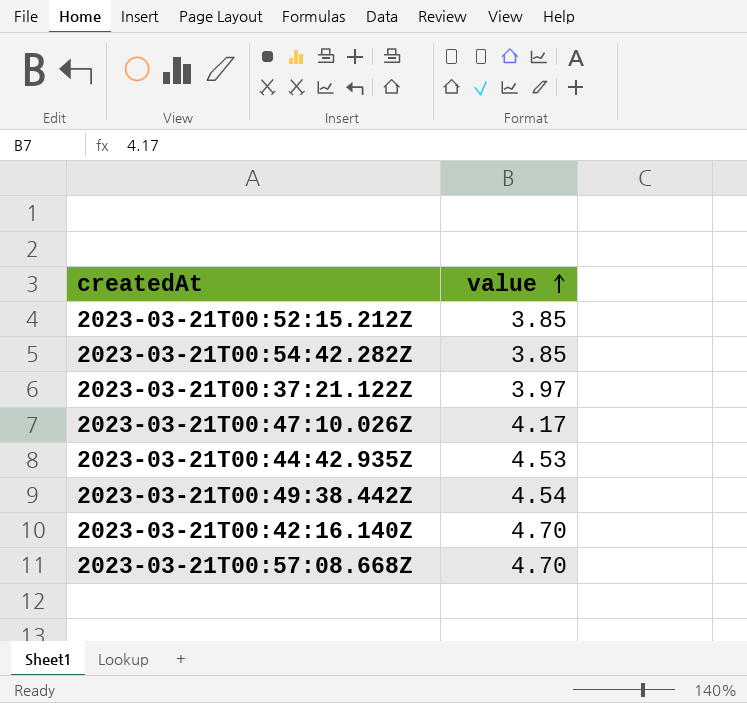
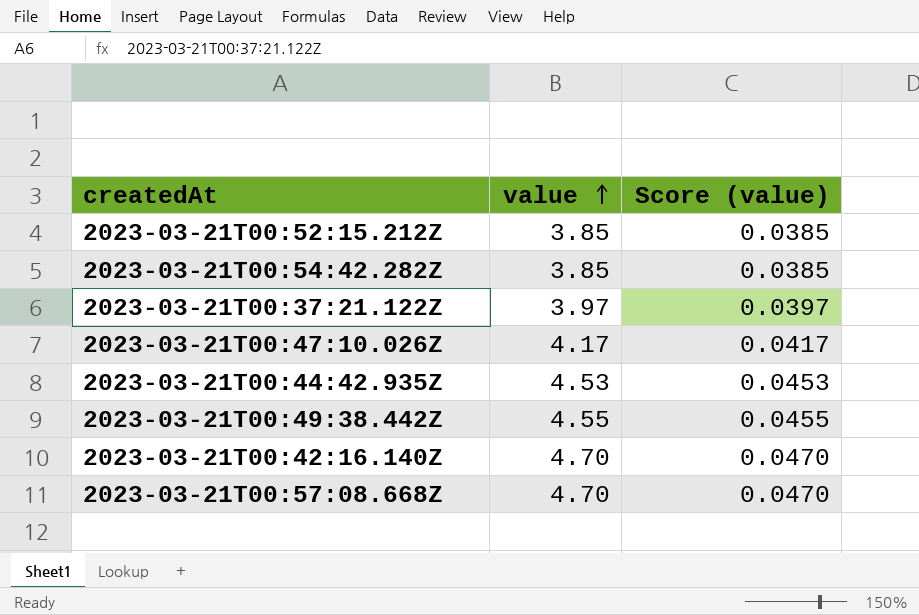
column Score (value) | formula: none -> [value] * 0.01
2023-03-21T00:49:38.442Z | value: 4.54 -> 4.55

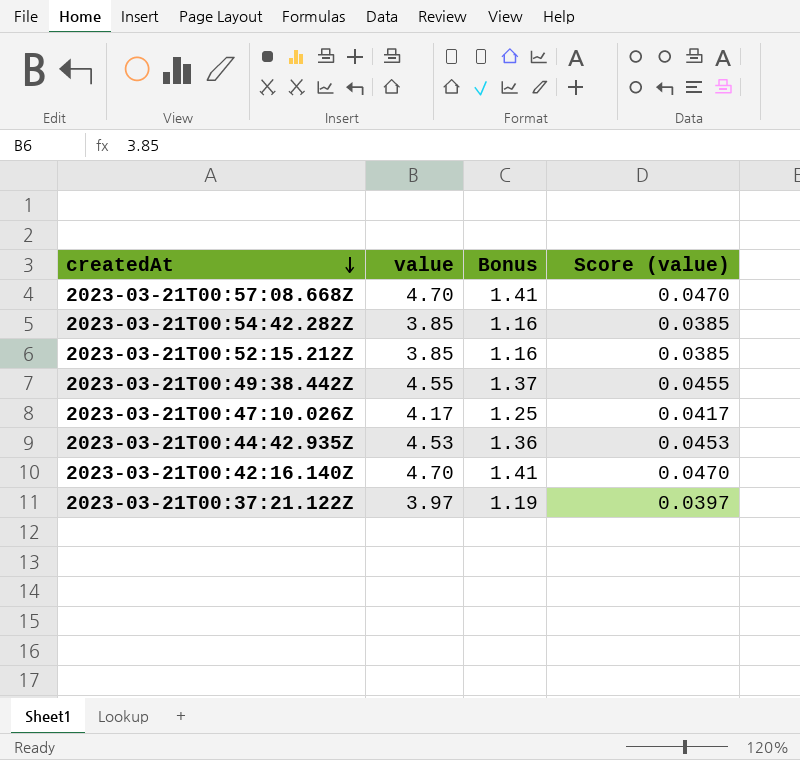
row order: value ascending -> createdAt descending
column Bonus | formula: none -> [value] * 0.3

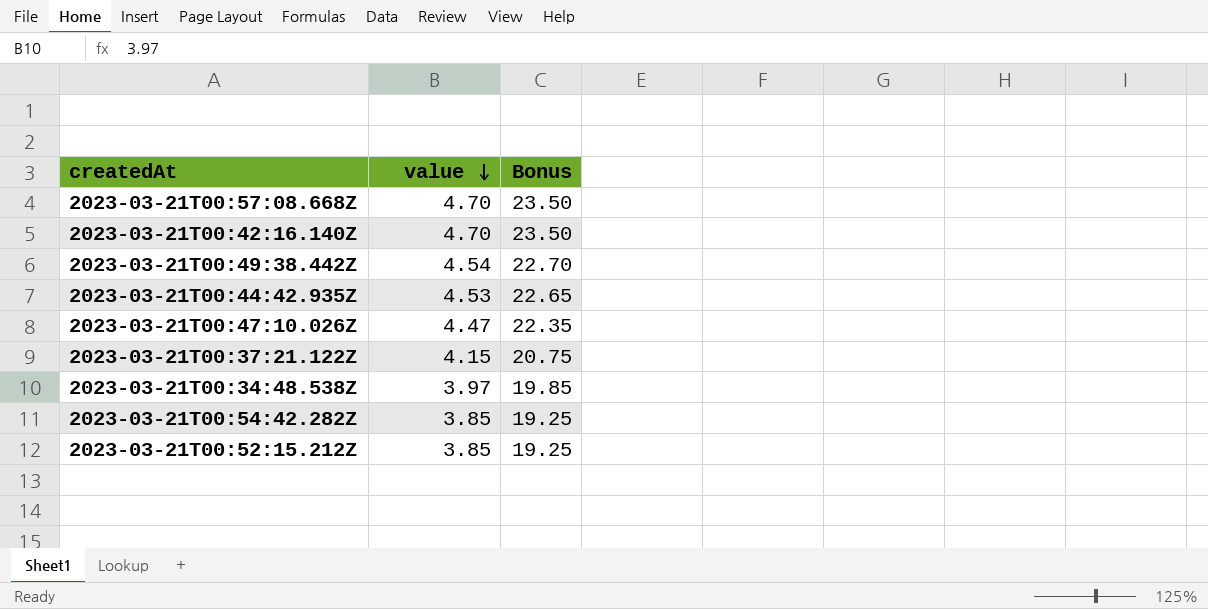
row order: createdAt descending -> value descending
column Score (value) | formula: [value] * 0.01 -> none
column Bonus | formula: [value] * 0.3 -> [value] * 5
2023-03-21T00:49:38.442Z | value: 4.55 -> 4.54
2023-03-21T00:47:10.026Z | value: 4.17 -> 4.47
2023-03-21T00:37:21.122Z | value: 3.97 -> 4.15
row 2023-03-21T00:34:48.538Z: none -> 3.97 | 19.85

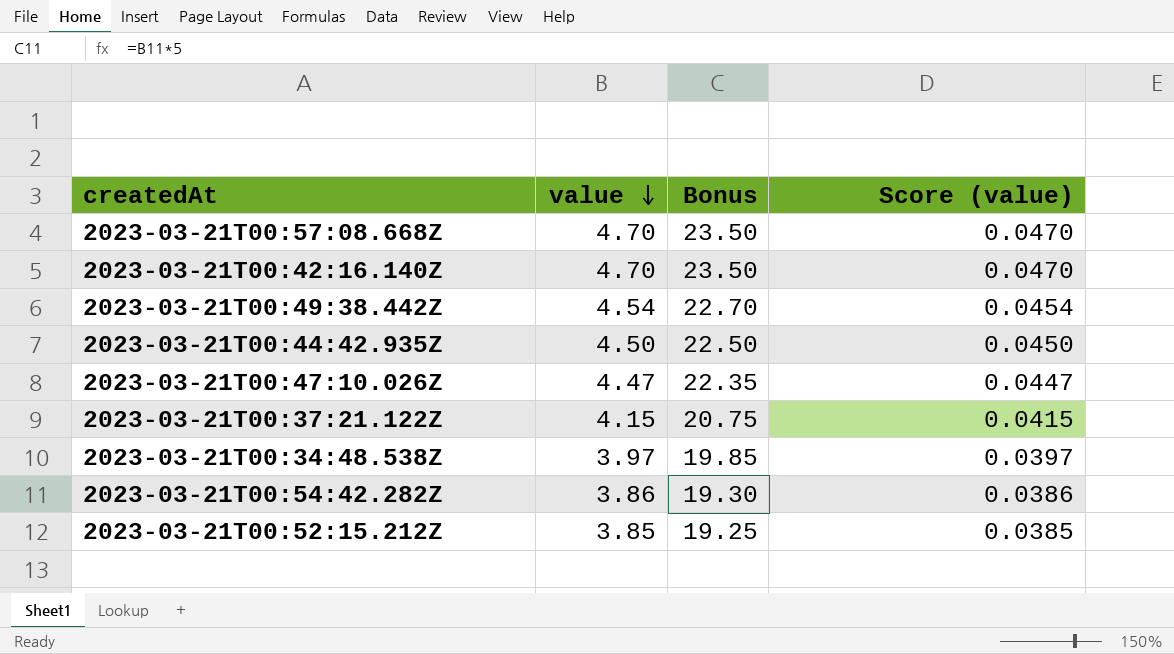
column Score (value) | formula: none -> [value] * 0.01
2023-03-21T00:44:42.935Z | value: 4.53 -> 4.50
2023-03-21T00:44:42.935Z | Bonus: 22.65 -> 22.50
2023-03-21T00:54:42.282Z | value: 3.85 -> 3.86
2023-03-21T00:54:42.282Z | Bonus: 19.25 -> 19.30

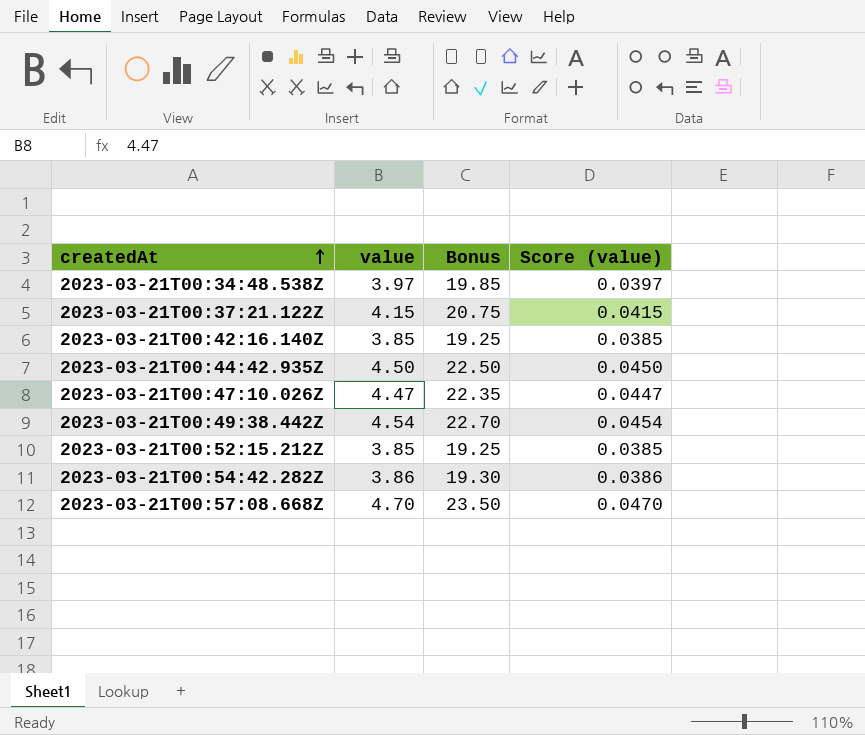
row order: value descending -> createdAt ascending
2023-03-21T00:42:16.140Z | value: 4.70 -> 3.85
2023-03-21T00:42:16.140Z | Bonus: 23.50 -> 19.25
2023-03-21T00:42:16.140Z | Score (value): 0.0470 -> 0.0385

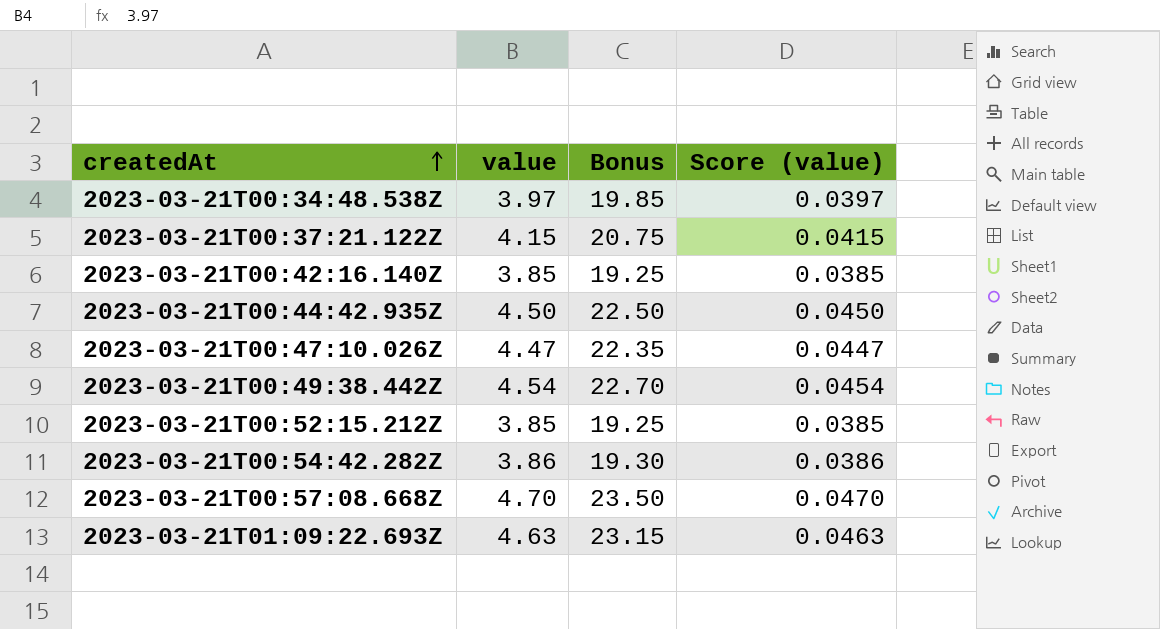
row 2023-03-21T01:09:22.693Z: none -> 4.63 | 23.15 | 0.0463

